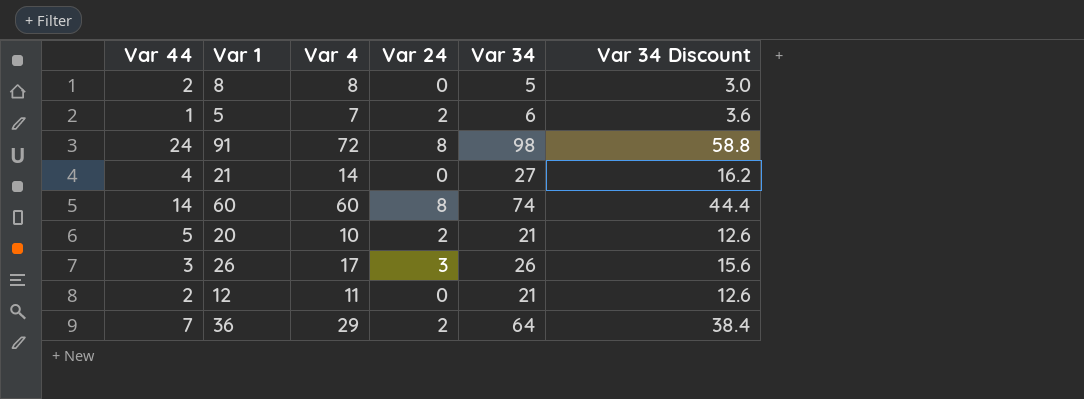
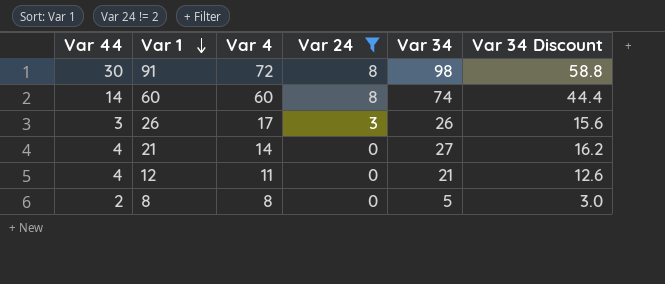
filter: none -> Var 24 != 2
row order: none -> Var 1 descending
91 | Var 44: 24 -> 30
12 | Var 44: 2 -> 4

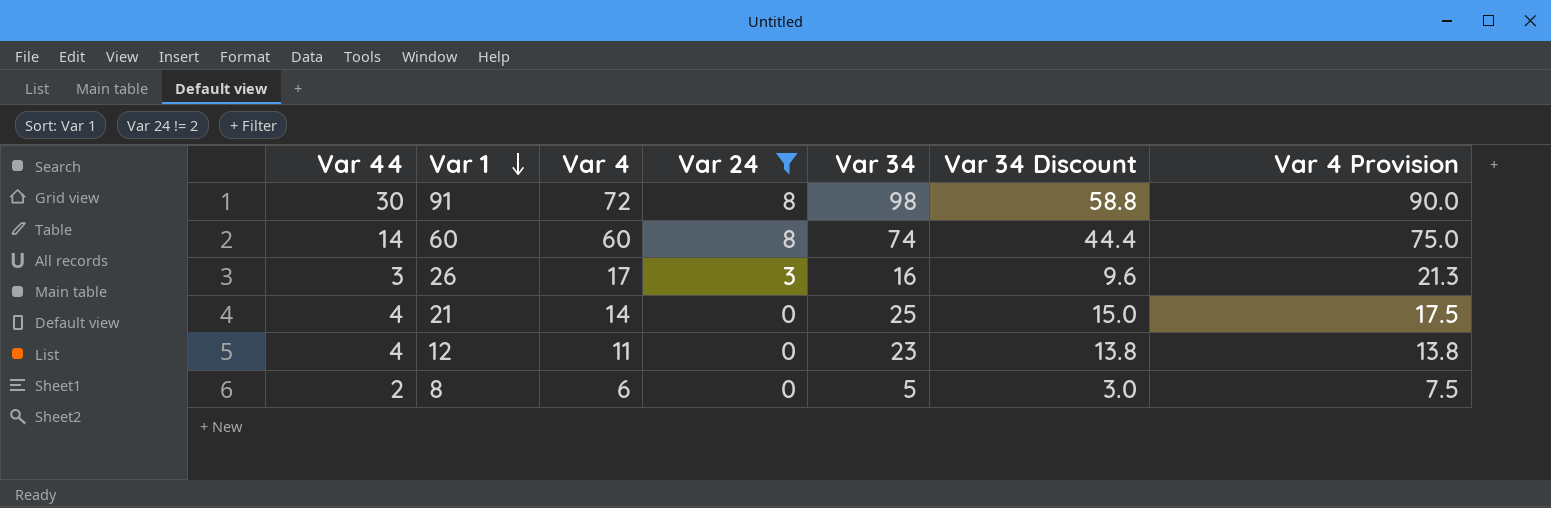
column Var 4 Provision | formula: none -> [Var 4] * 1.25
26 | Var 34: 26 -> 16
26 | Var 34 Discount: 15.6 -> 9.6
21 | Var 34: 27 -> 25
21 | Var 34 Discount: 16.2 -> 15.0
12 | Var 34: 21 -> 23
12 | Var 34 Discount: 12.6 -> 13.8
8 | Var 4: 8 -> 6

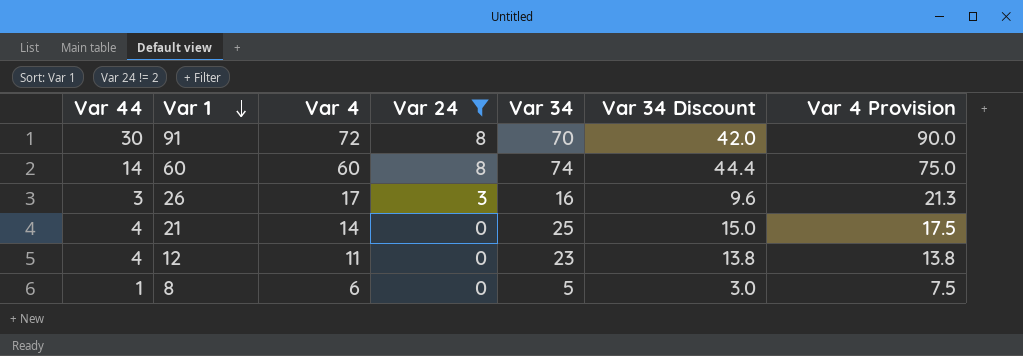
91 | Var 34: 98 -> 70
91 | Var 34 Discount: 58.8 -> 42.0
8 | Var 44: 2 -> 1

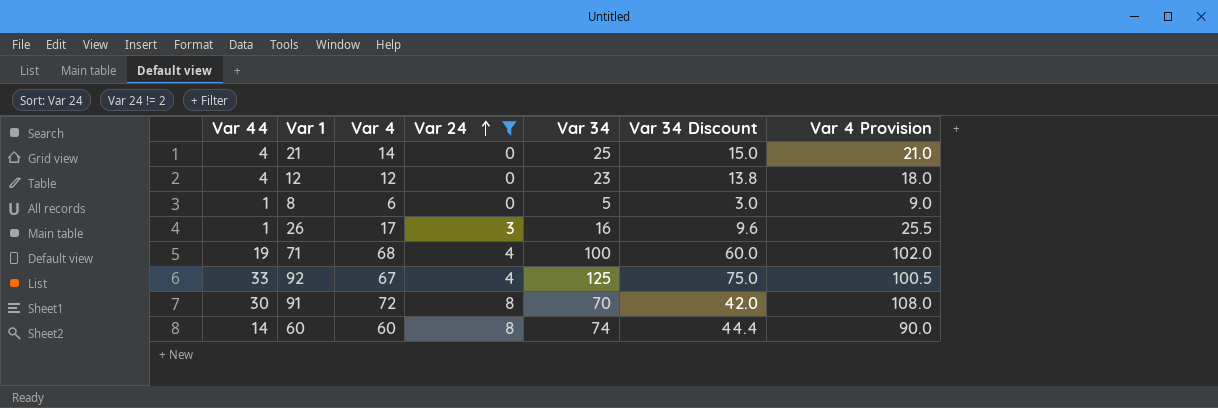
row order: Var 1 descending -> Var 24 ascending
column Var 4 Provision | formula: [Var 4] * 1.25 -> [Var 4] * 1.5
12 | Var 4: 11 -> 12
26 | Var 44: 3 -> 1
row 71: none -> 19 | 68 | 4 | 100 | 60.0 | 102.0
row 92: none -> 33 | 67 | 4 | 125 | 75.0 | 100.5

